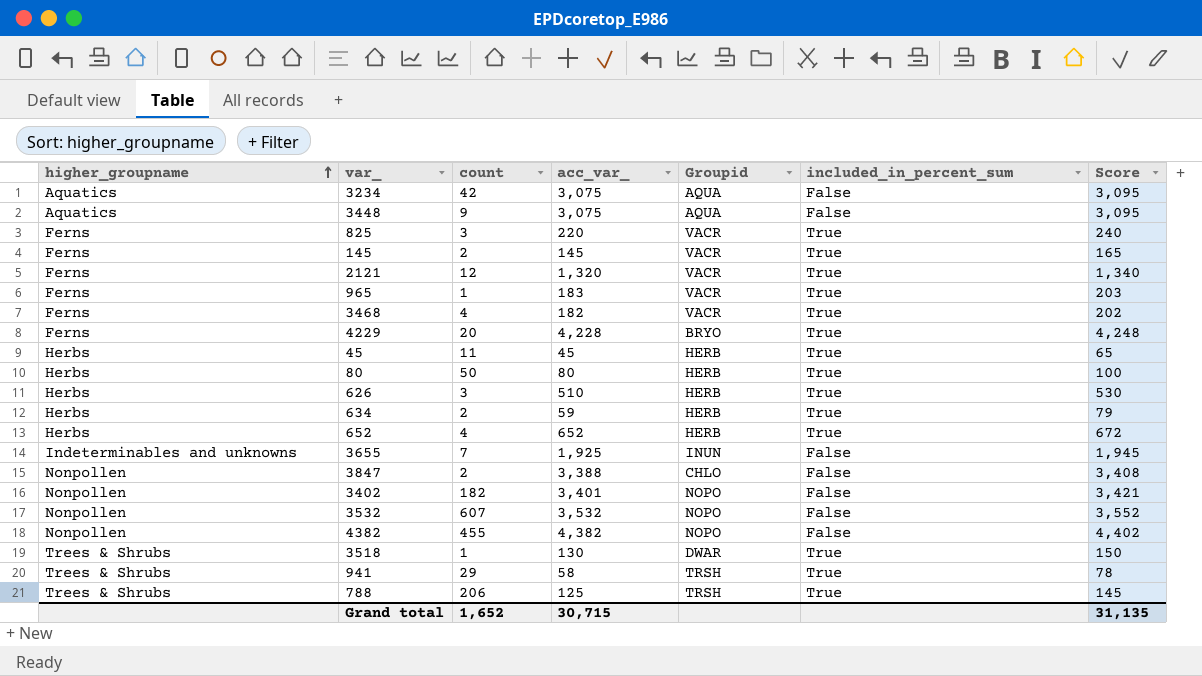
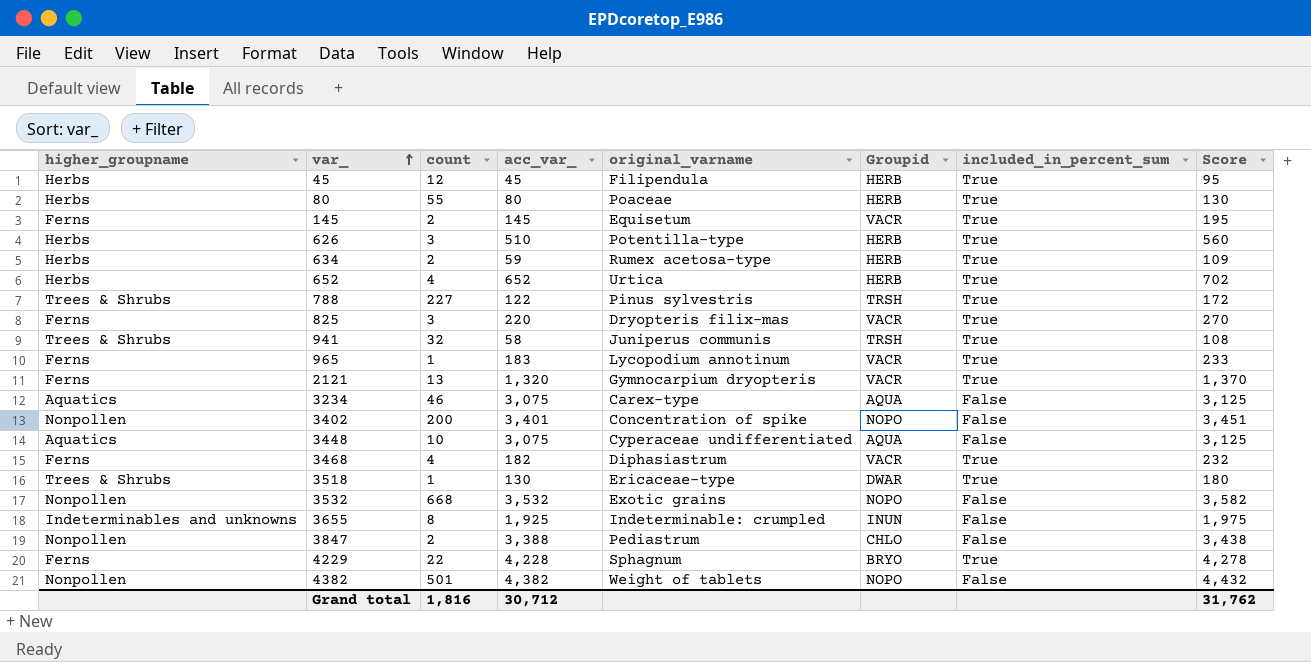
row order: higher_groupname ascending -> var_ ascending
column original_varname | position: none -> 5
column Score | formula: [acc_var_] + 20 -> [acc_var_] + 50
45 | count: 11 -> 12
80 | count: 50 -> 55
788 | count: 206 -> 227
788 | acc_var_: 125 -> 122
941 | count: 29 -> 32
2121 | count: 12 -> 13
3234 | count: 42 -> 46
3402 | count: 182 -> 200
3448 | count: 9 -> 10
3532 | count: 607 -> 668
3655 | count: 7 -> 8
4229 | count: 20 -> 22
4382 | count: 455 -> 501
Grand total | count: 1,652 -> 1,816
Grand total | acc_var_: 30,715 -> 30,712
Grand total | Score: 31,135 -> 31,762

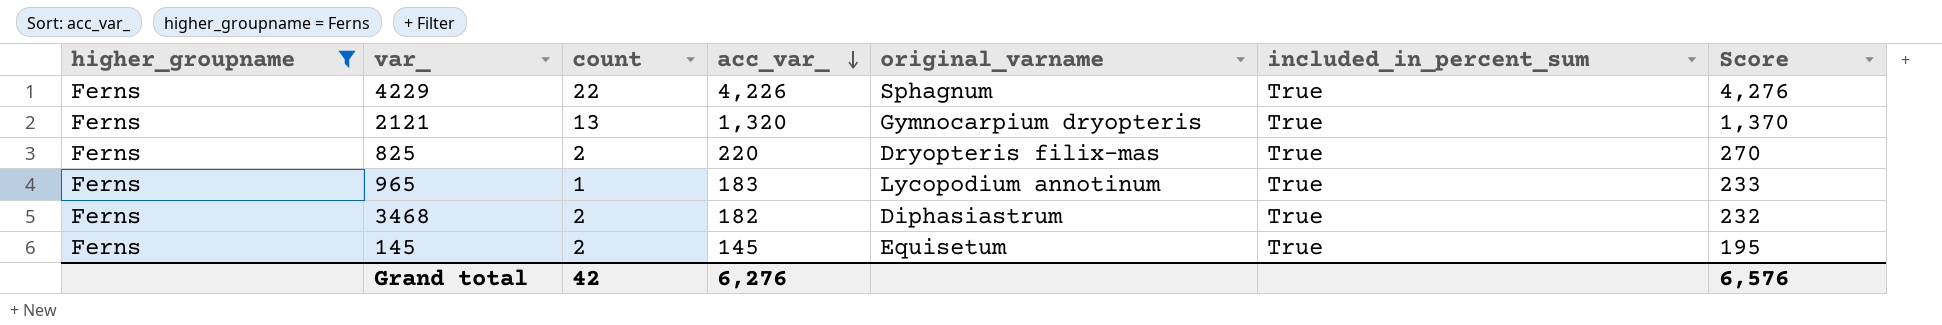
filter: none -> higher_groupname = Ferns
row order: var_ ascending -> acc_var_ descending
column Groupid | position: 6 -> none
4229 | acc_var_: 4,228 -> 4,226
4229 | Score: 4,278 -> 4,276
825 | count: 3 -> 2
3468 | count: 4 -> 2
Grand total | count: 1,816 -> 42
Grand total | acc_var_: 30,712 -> 6,276
Grand total | Score: 31,762 -> 6,576

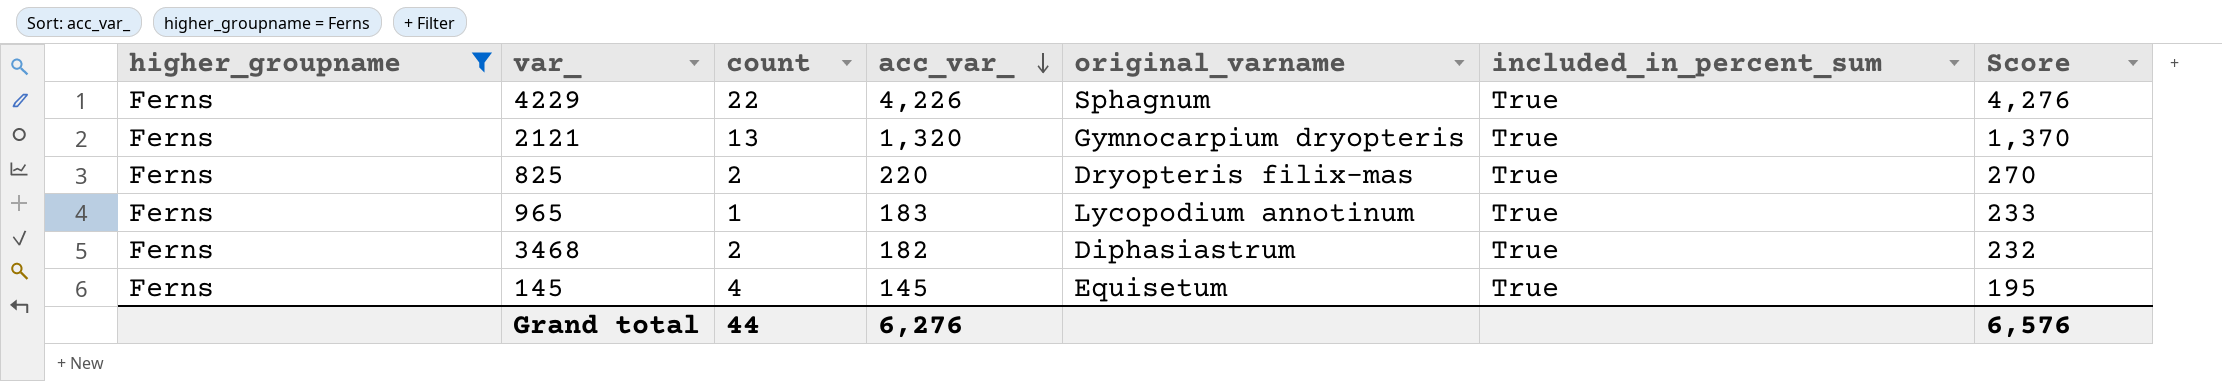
145 | count: 2 -> 4
Grand total | count: 42 -> 44

